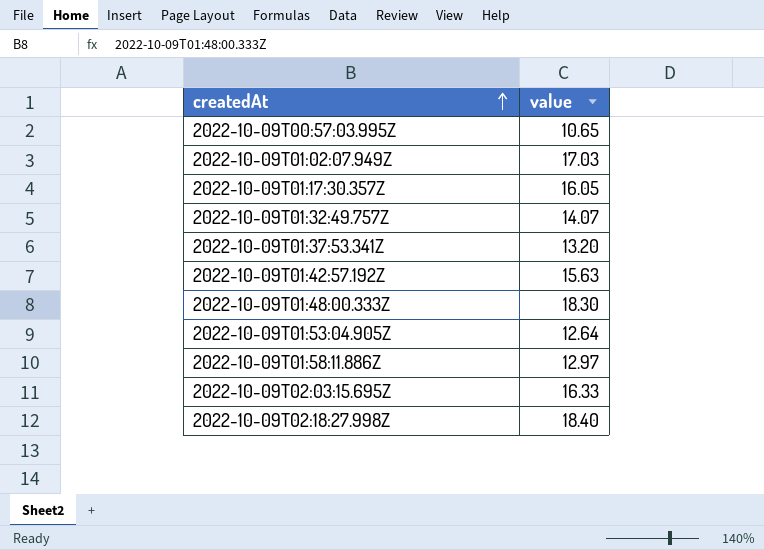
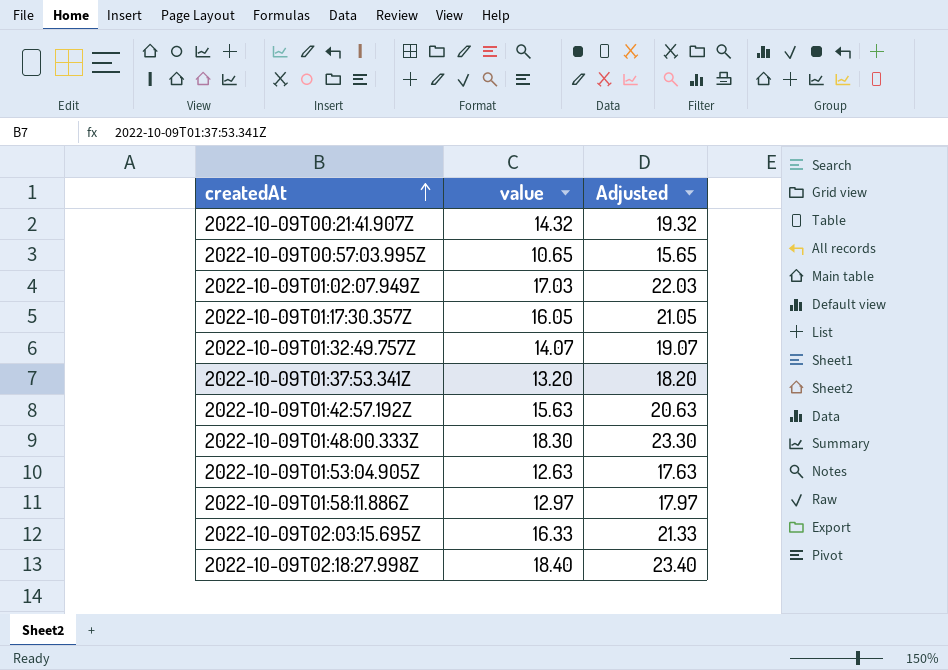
column Adjusted | formula: none -> [value] + 5
row 2022-10-09T00:21:41.907Z: none -> 14.32 | 19.32
2022-10-09T01:53:04.905Z | value: 12.64 -> 12.63

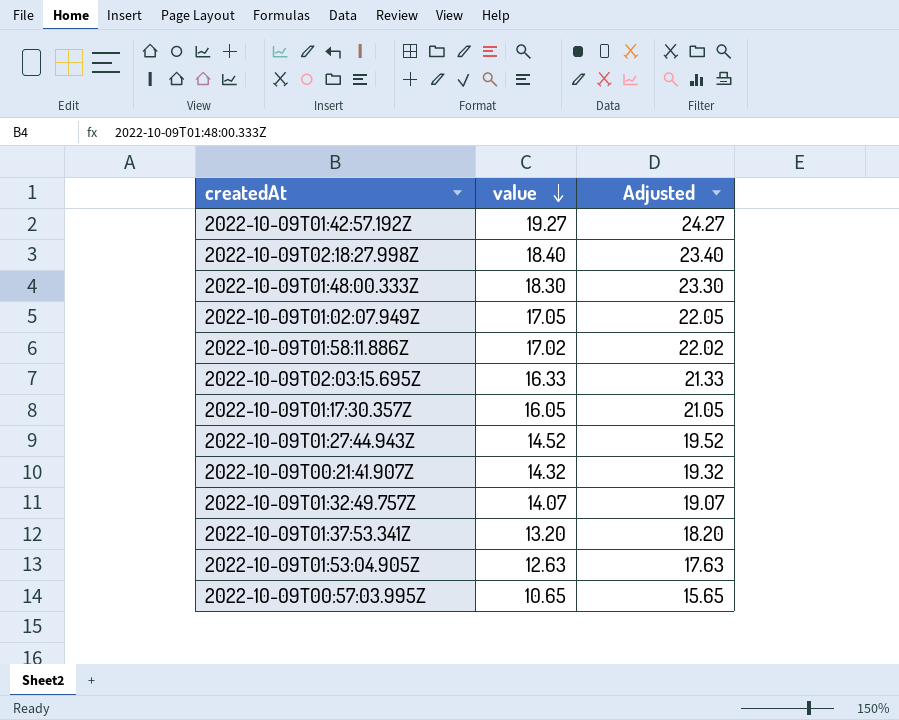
row order: createdAt ascending -> value descending
2022-10-09T01:42:57.192Z | value: 15.63 -> 19.27
2022-10-09T01:42:57.192Z | Adjusted: 20.63 -> 24.27
2022-10-09T01:02:07.949Z | value: 17.03 -> 17.05
2022-10-09T01:02:07.949Z | Adjusted: 22.03 -> 22.05
2022-10-09T01:58:11.886Z | value: 12.97 -> 17.02
2022-10-09T01:58:11.886Z | Adjusted: 17.97 -> 22.02
row 2022-10-09T01:27:44.943Z: none -> 14.52 | 19.52

